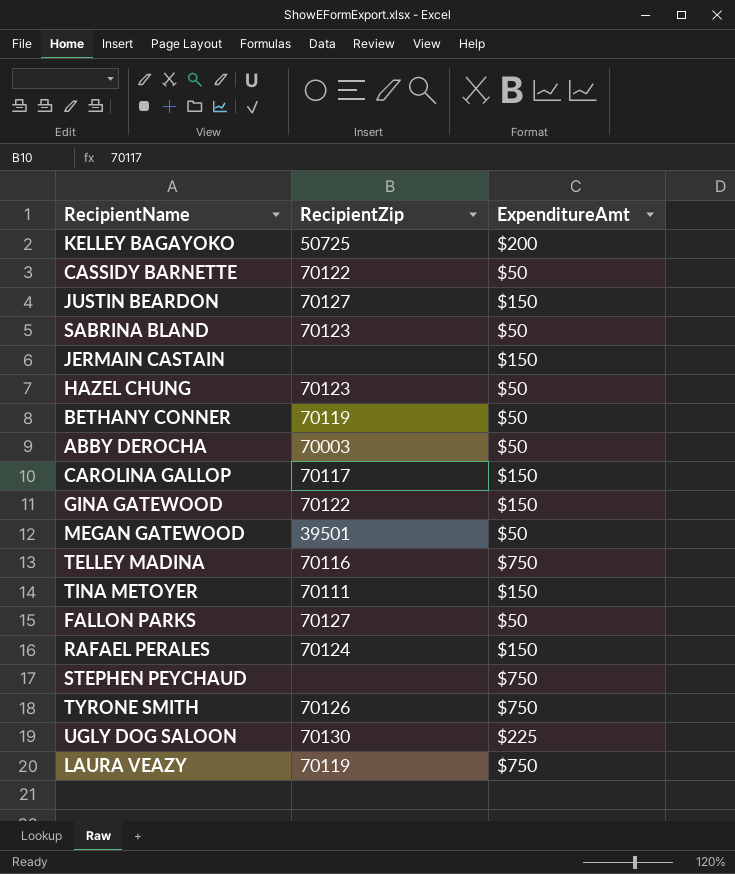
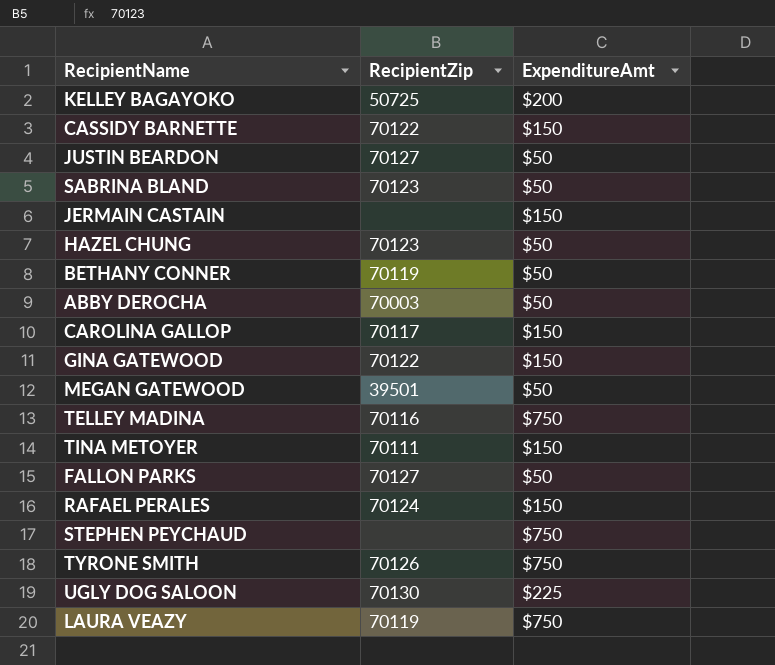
CASSIDY BARNETTE | ExpenditureAmt: $50 -> $150
JUSTIN BEARDON | ExpenditureAmt: $150 -> $50

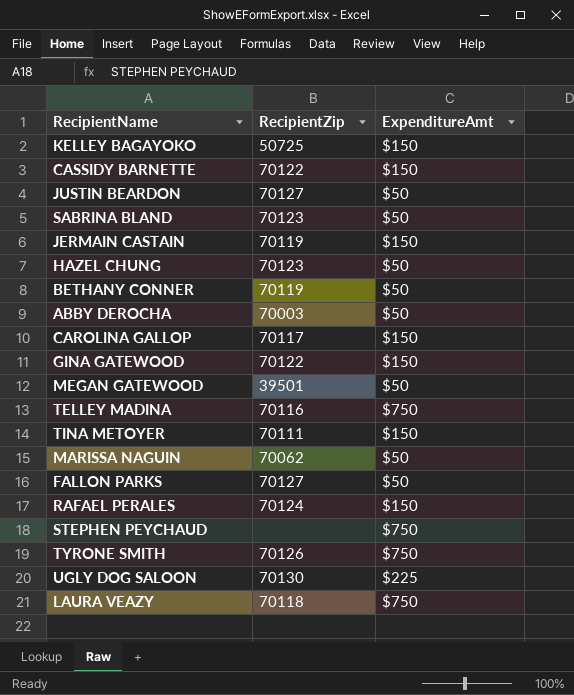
KELLEY BAGAYOKO | ExpenditureAmt: $200 -> $150
JERMAIN CASTAIN | RecipientZip: none -> 70119
row MARISSA NAGUIN: none -> 70062 | $50
LAURA VEAZY | RecipientZip: 70119 -> 70118

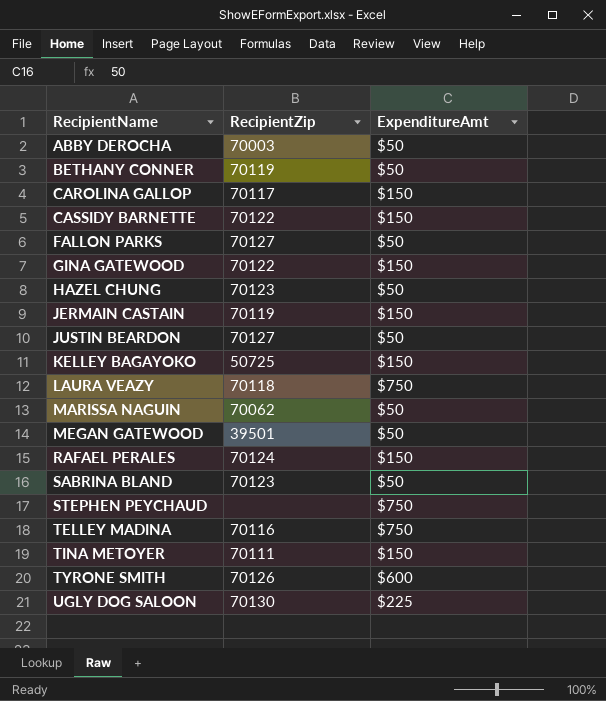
row order: none -> RecipientName ascending
TYRONE SMITH | ExpenditureAmt: $750 -> $600

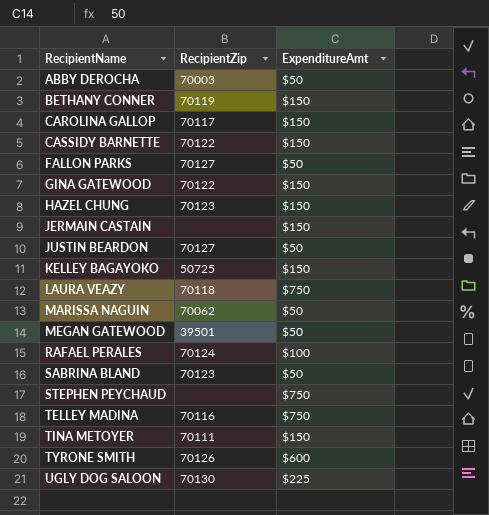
BETHANY CONNER | ExpenditureAmt: $50 -> $150
HAZEL CHUNG | ExpenditureAmt: $50 -> $150
JERMAIN CASTAIN | RecipientZip: 70119 -> none
RAFAEL PERALES | ExpenditureAmt: $150 -> $100

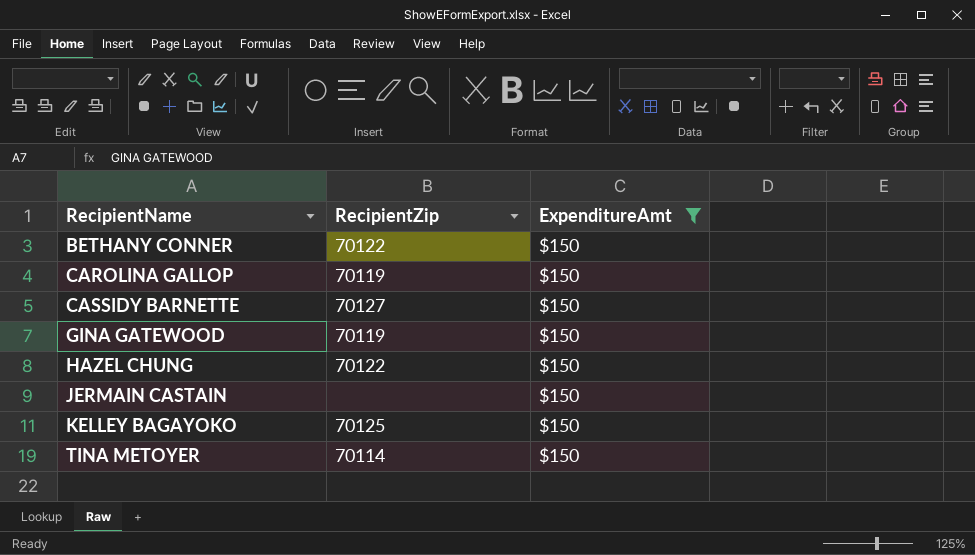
filter: none -> ExpenditureAmt = $150
BETHANY CONNER | RecipientZip: 70119 -> 70122
CAROLINA GALLOP | RecipientZip: 70117 -> 70119
CASSIDY BARNETTE | RecipientZip: 70122 -> 70127
GINA GATEWOOD | RecipientZip: 70122 -> 70119
HAZEL CHUNG | RecipientZip: 70123 -> 70122
KELLEY BAGAYOKO | RecipientZip: 50725 -> 70125
TINA METOYER | RecipientZip: 70111 -> 70114

